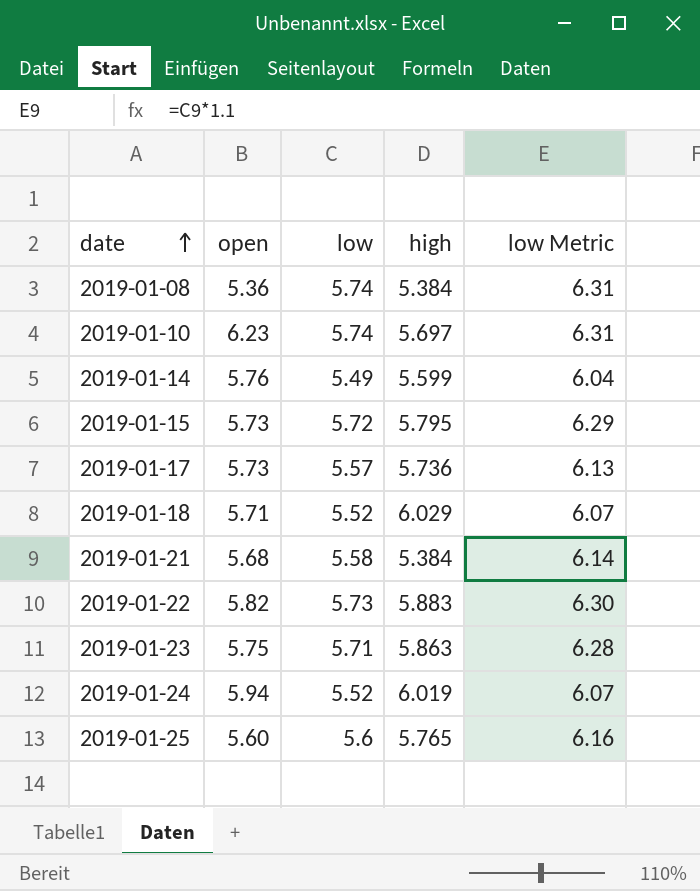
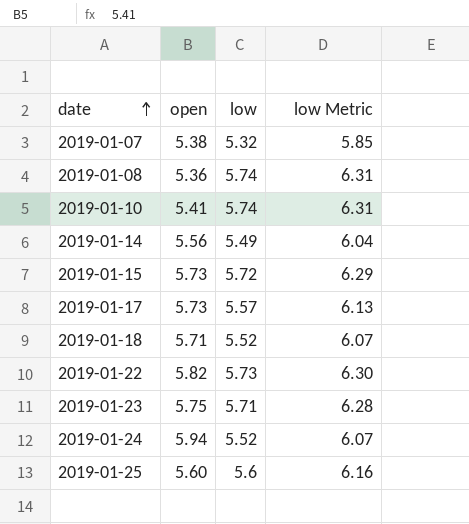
column high | position: 4 -> none
row 2019-01-21: 5.68 | 5.58 | 5.384 | 6.14 -> none
row 2019-01-07: none -> 5.38 | 5.32 | 5.85
2019-01-10 | open: 6.23 -> 5.41
2019-01-14 | open: 5.76 -> 5.56

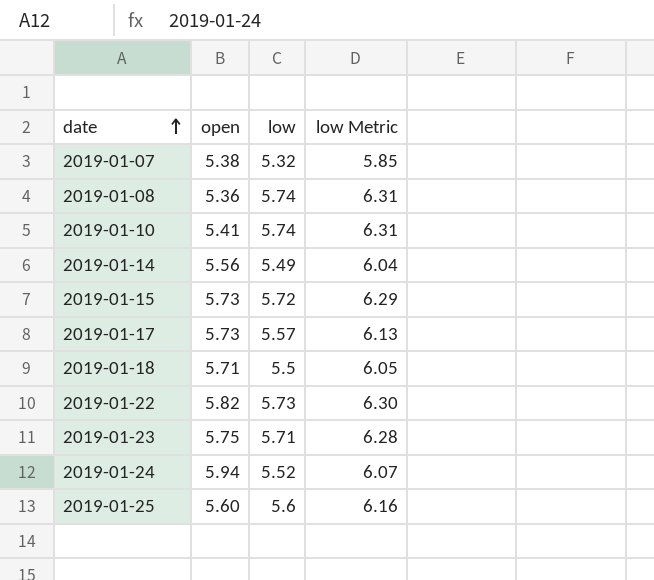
2019-01-18 | low: 5.52 -> 5.5
2019-01-18 | low Metric: 6.07 -> 6.05

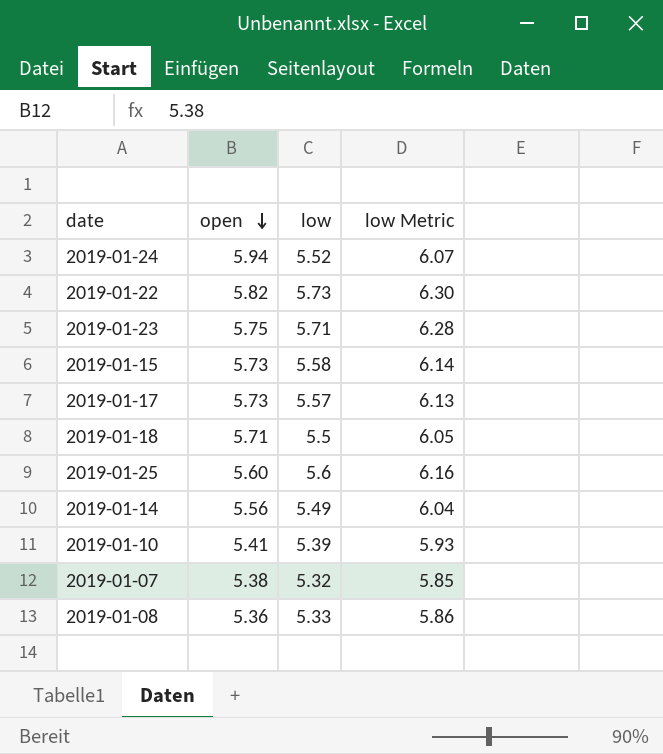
row order: date ascending -> open descending
2019-01-15 | low: 5.72 -> 5.58
2019-01-15 | low Metric: 6.29 -> 6.14
2019-01-10 | low: 5.74 -> 5.39
2019-01-10 | low Metric: 6.31 -> 5.93
2019-01-08 | low: 5.74 -> 5.33
2019-01-08 | low Metric: 6.31 -> 5.86

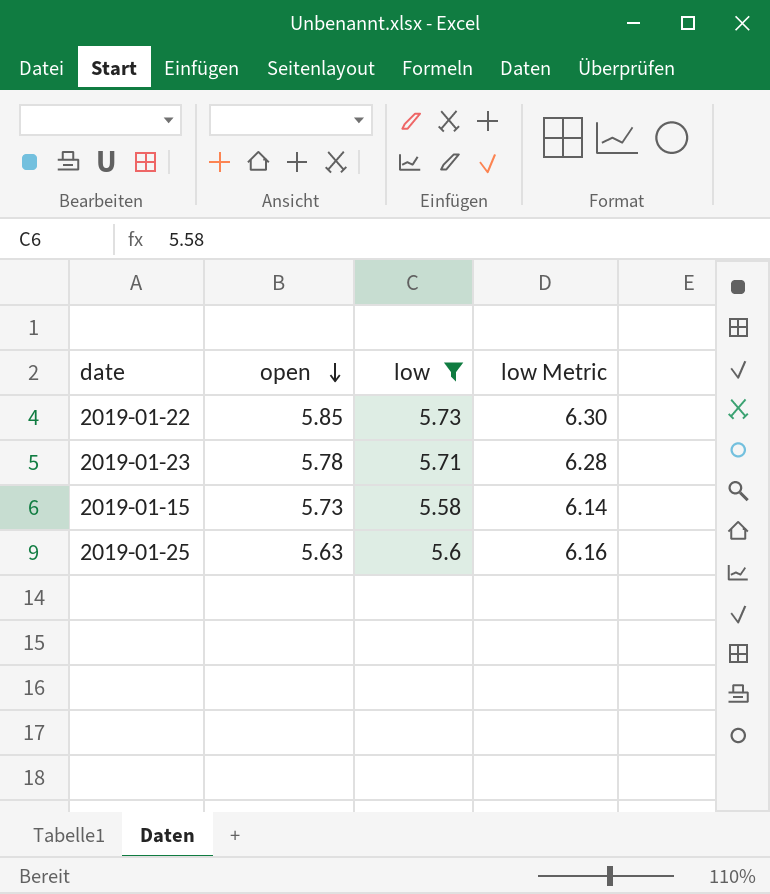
filter: none -> low >= 5.58
2019-01-22 | open: 5.82 -> 5.85
2019-01-23 | open: 5.75 -> 5.78
2019-01-25 | open: 5.60 -> 5.63

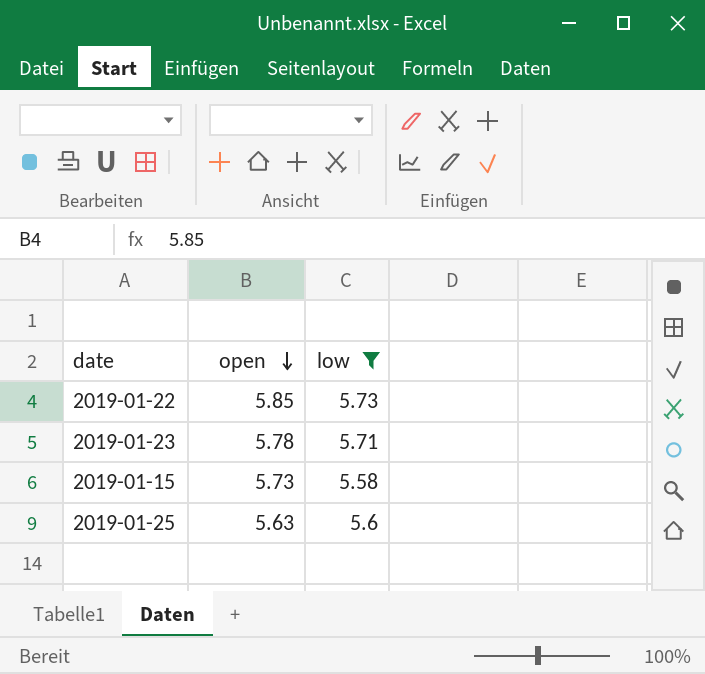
column low Metric | formula: [low] * 1.1 -> none

